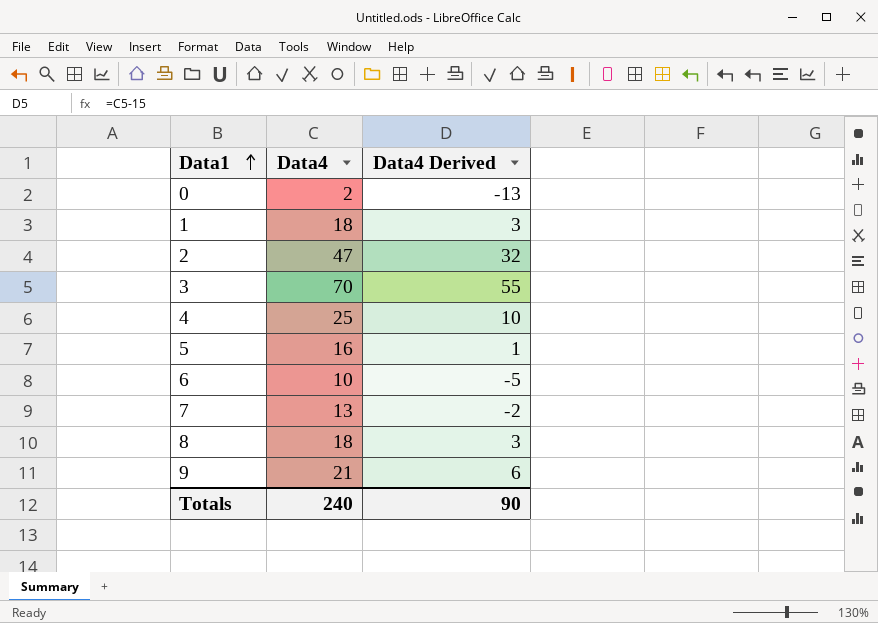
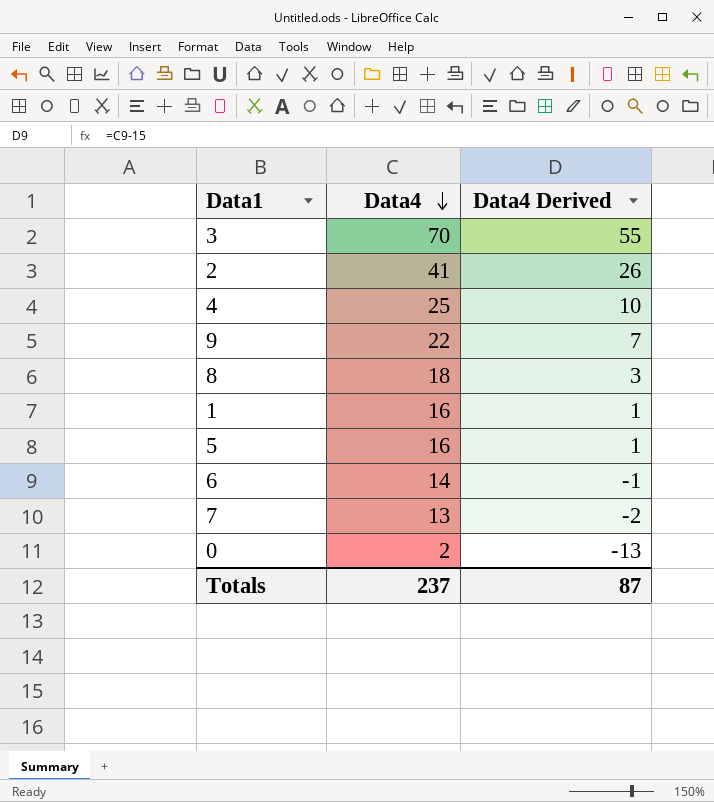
row order: Data1 ascending -> Data4 descending
2 | Data4: 47 -> 41
2 | Data4 Derived: 32 -> 26
9 | Data4: 21 -> 22
9 | Data4 Derived: 6 -> 7
1 | Data4: 18 -> 16
1 | Data4 Derived: 3 -> 1
6 | Data4: 10 -> 14
6 | Data4 Derived: -5 -> -1
Totals | Data4: 240 -> 237
Totals | Data4 Derived: 90 -> 87

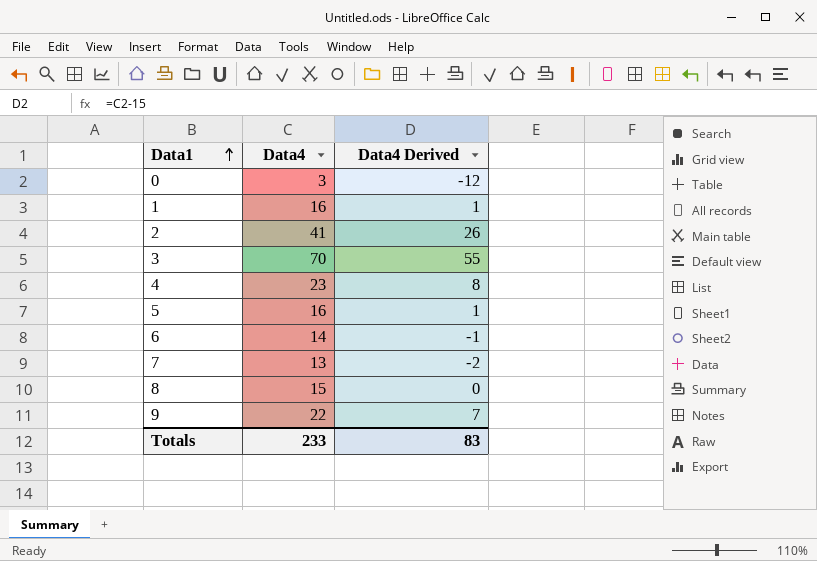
row order: Data4 descending -> Data1 ascending
0 | Data4: 2 -> 3
0 | Data4 Derived: -13 -> -12
4 | Data4: 25 -> 23
4 | Data4 Derived: 10 -> 8
8 | Data4: 18 -> 15
8 | Data4 Derived: 3 -> 0
Totals | Data4: 237 -> 233
Totals | Data4 Derived: 87 -> 83

